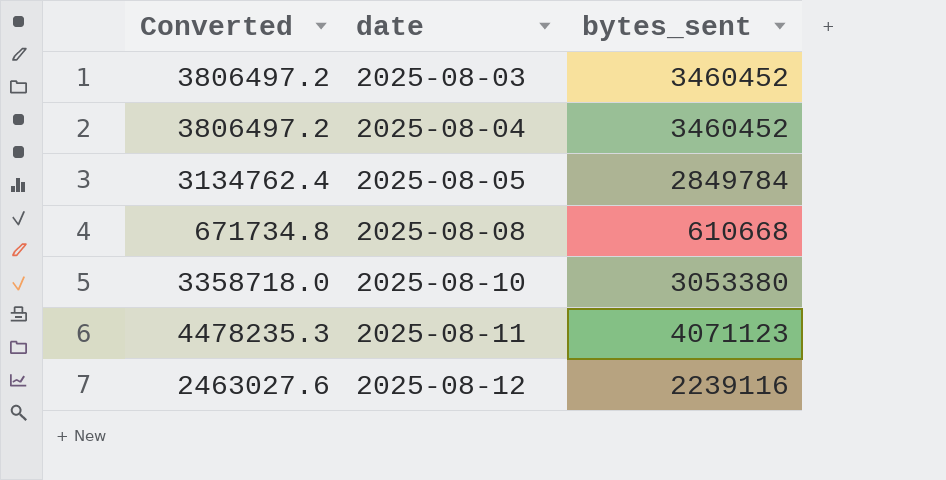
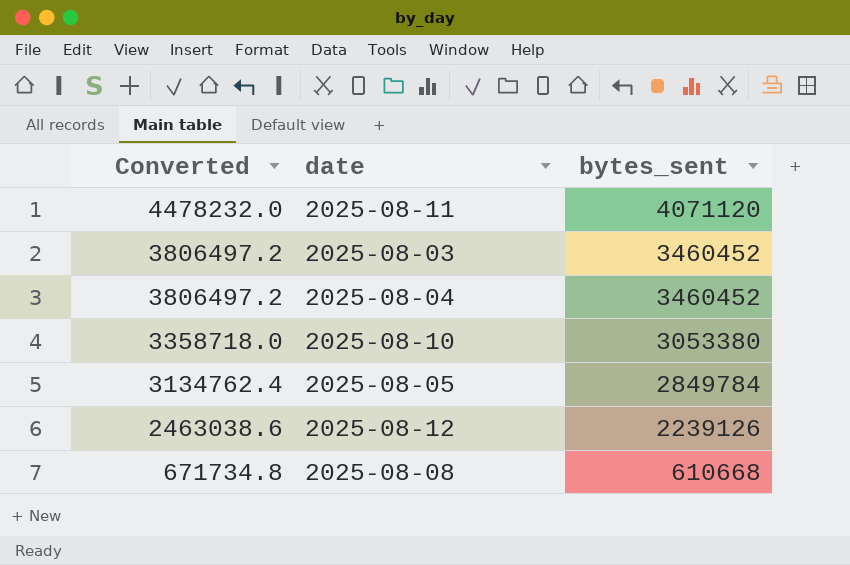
row order: date ascending -> Converted descending
2025-08-11 | Converted: 4478235.3 -> 4478232.0
2025-08-11 | bytes_sent: 4071123 -> 4071120
2025-08-12 | Converted: 2463027.6 -> 2463038.6
2025-08-12 | bytes_sent: 2239116 -> 2239126

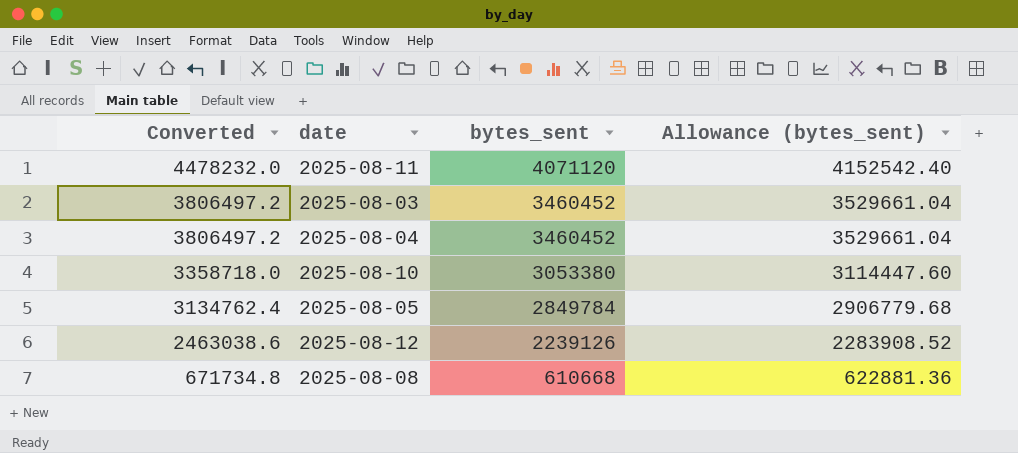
column Allowance (bytes_sent) | formula: none -> [bytes_sent] * 1.02

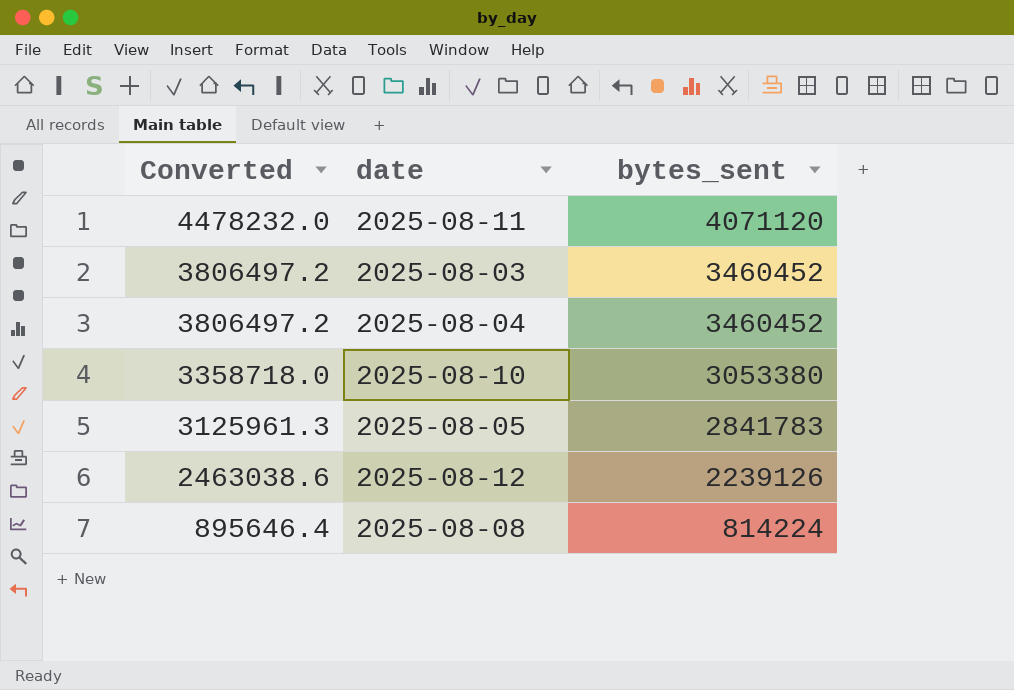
column Allowance (bytes_sent) | formula: [bytes_sent] * 1.02 -> none
2025-08-05 | Converted: 3134762.4 -> 3125961.3
2025-08-05 | bytes_sent: 2849784 -> 2841783
2025-08-08 | Converted: 671734.8 -> 895646.4
2025-08-08 | bytes_sent: 610668 -> 814224

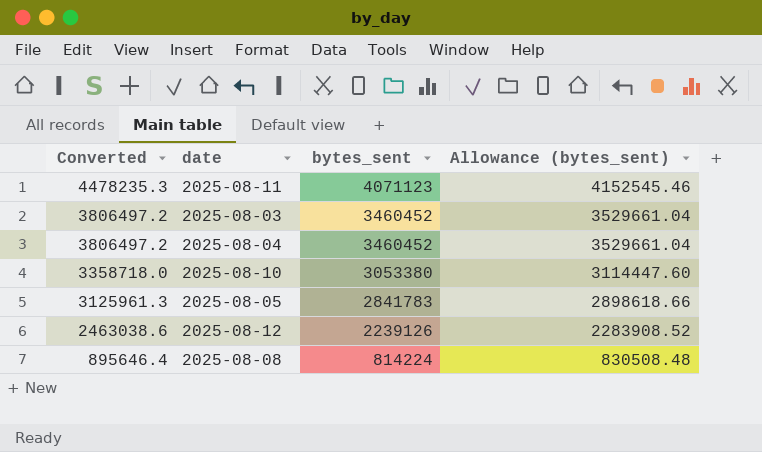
column Allowance (bytes_sent) | formula: none -> [bytes_sent] * 1.02
2025-08-11 | Converted: 4478232.0 -> 4478235.3
2025-08-11 | bytes_sent: 4071120 -> 4071123

